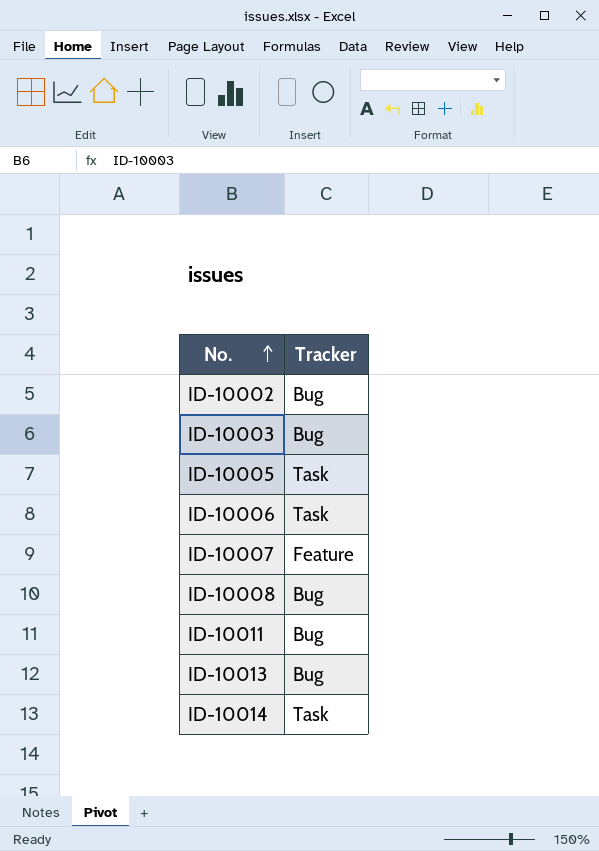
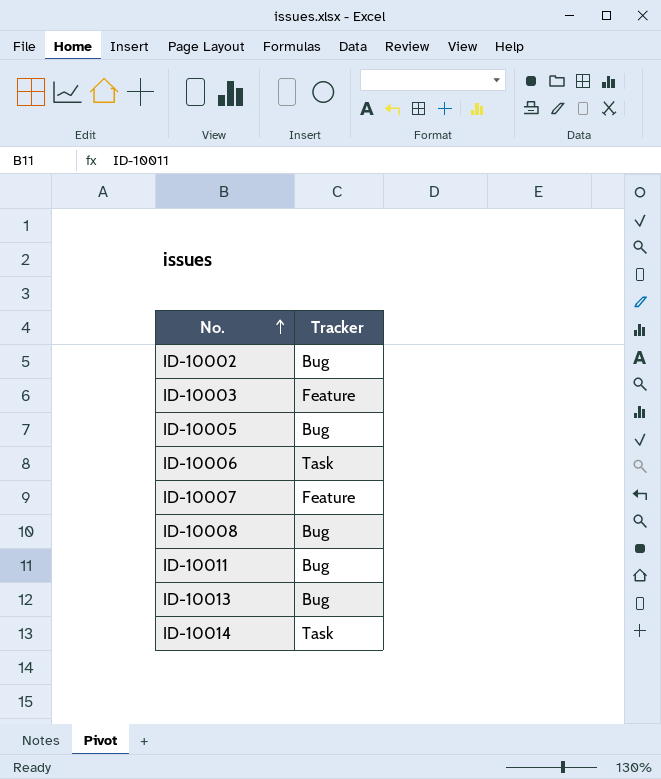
ID-10003 | Tracker: Bug -> Feature
ID-10005 | Tracker: Task -> Bug

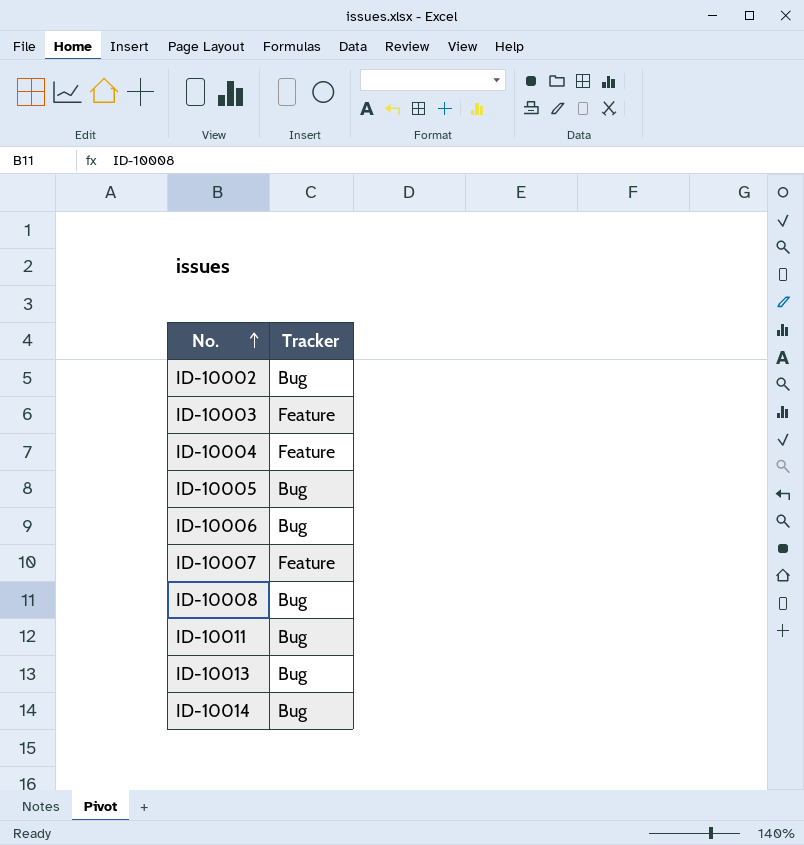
row ID-10004: none -> Feature
ID-10006 | Tracker: Task -> Bug
ID-10014 | Tracker: Task -> Bug

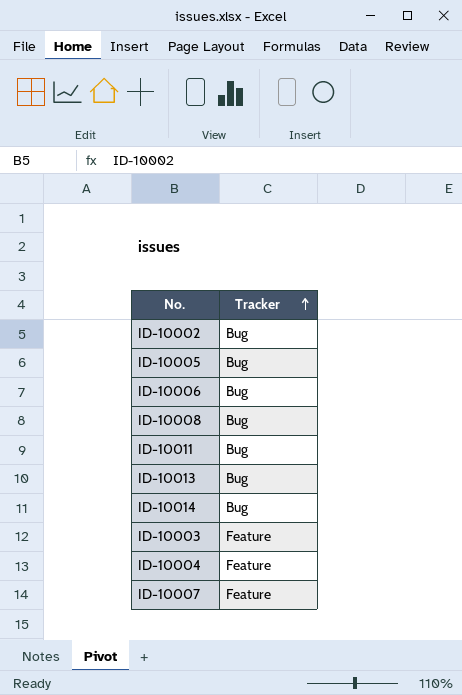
row order: No. ascending -> Tracker ascending

